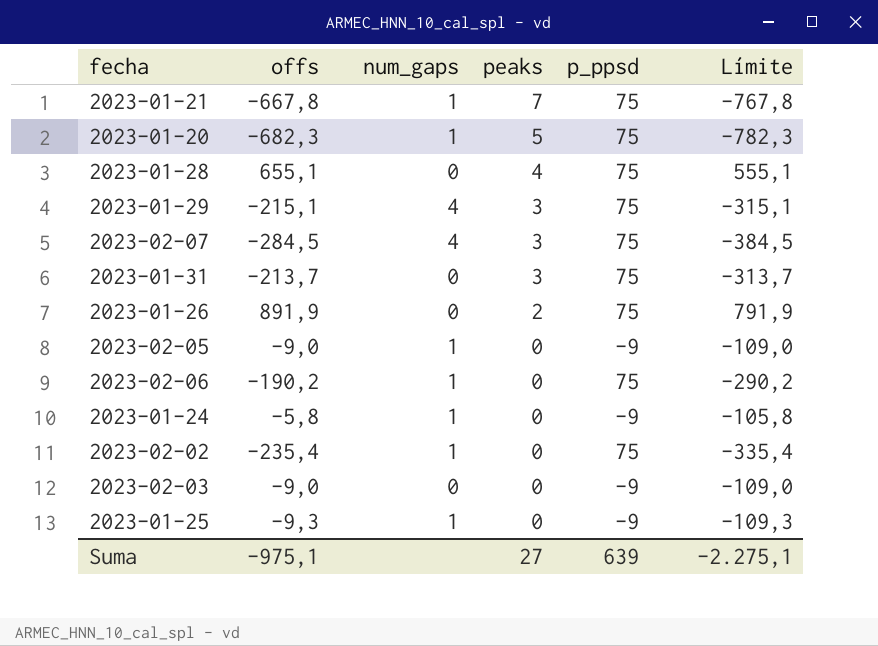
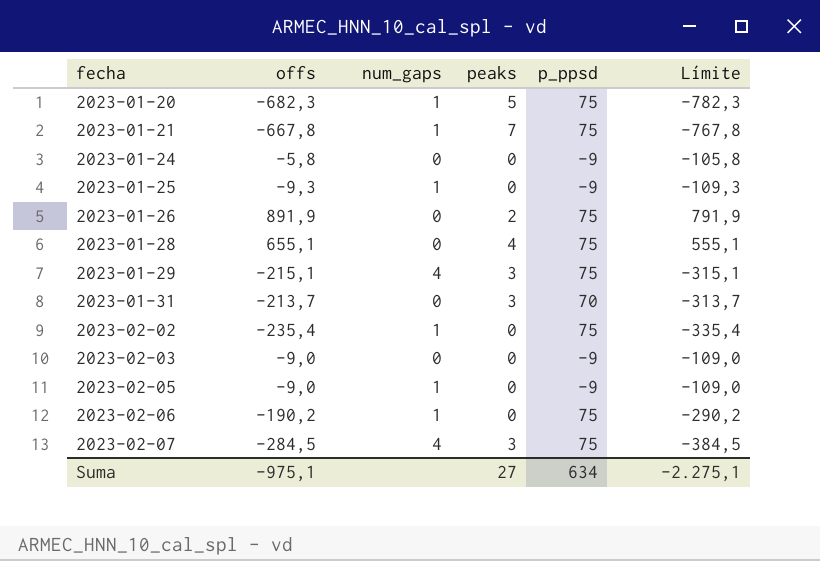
row order: peaks descending -> fecha ascending
2023-01-24 | num_gaps: 1 -> 0
2023-01-31 | p_ppsd: 75 -> 70
Suma | p_ppsd: 639 -> 634

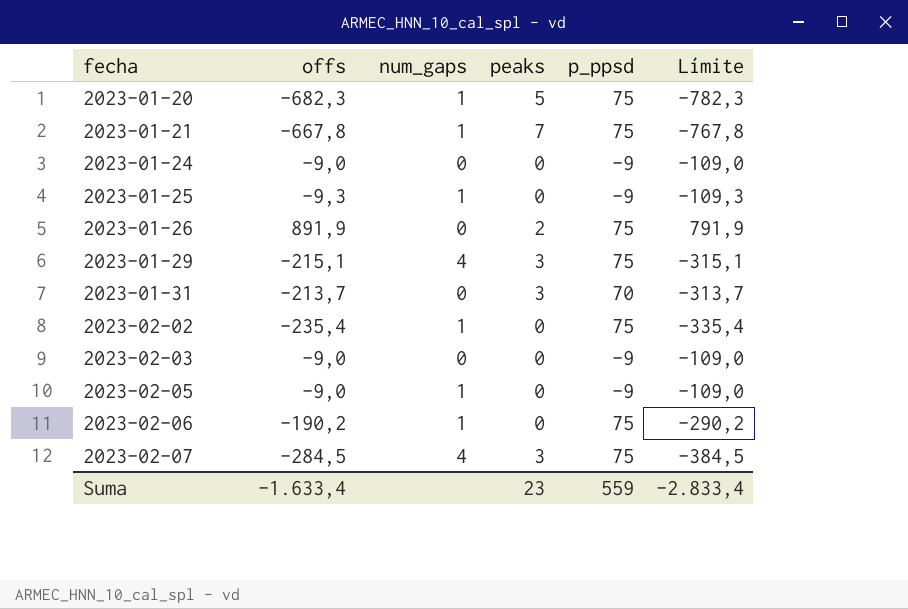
row 2023-01-28: 655,1 | 0 | 4 | 75 | 555,1 -> none
2023-01-24 | offs: -5,8 -> -9,0
2023-01-24 | Límite: -105,8 -> -109,0
Suma | offs: -975,1 -> -1.633,4
Suma | peaks: 27 -> 23
Suma | p_ppsd: 634 -> 559
Suma | Límite: -2.275,1 -> -2.833,4

